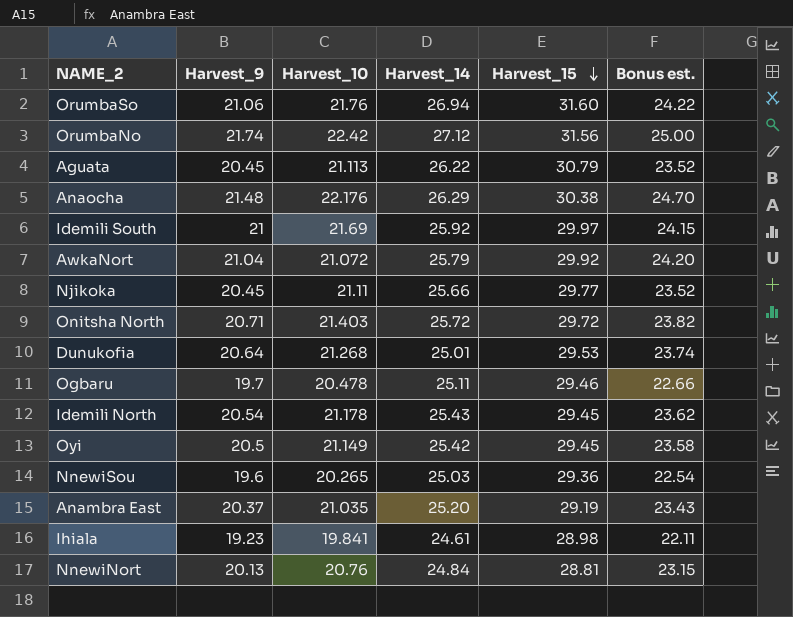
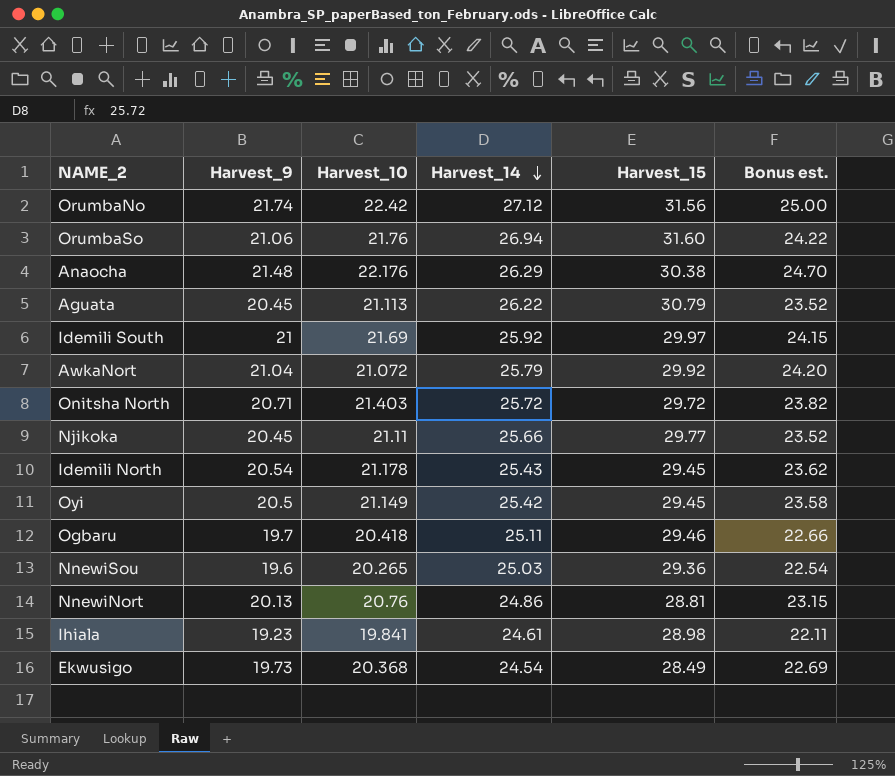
row order: Harvest_15 descending -> Harvest_14 descending
row Dunukofia: 20.64 | 21.268 | 25.01 | 29.53 | 23.74 -> none
row Anambra East: 20.37 | 21.035 | 25.20 | 29.19 | 23.43 -> none
Ogbaru | Harvest_10: 20.478 -> 20.418
NnewiNort | Harvest_14: 24.84 -> 24.86
row Ekwusigo: none -> 19.73 | 20.368 | 24.54 | 28.49 | 22.69

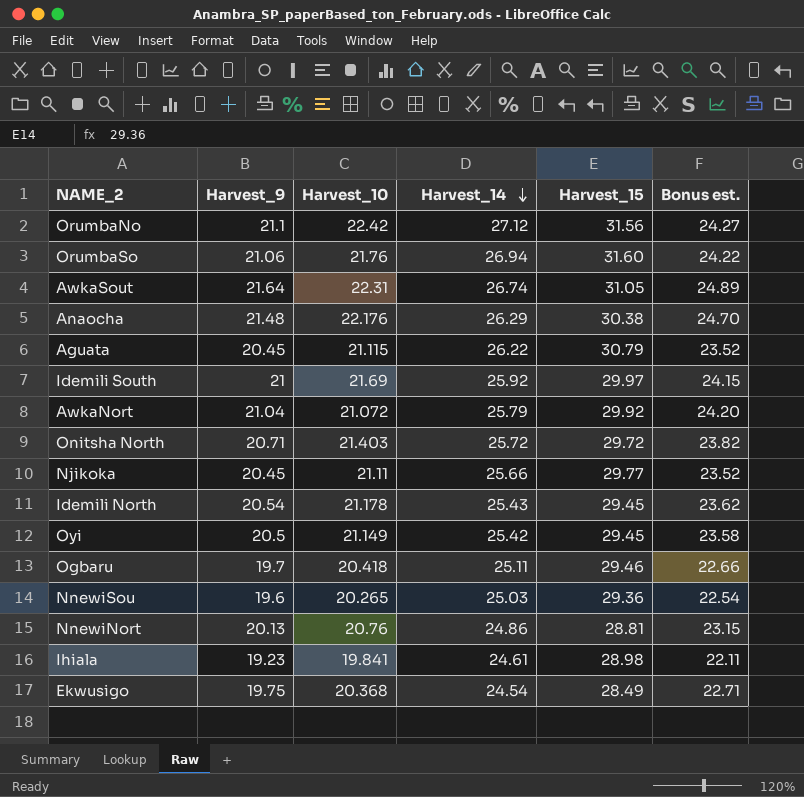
OrumbaNo | Harvest_9: 21.74 -> 21.1
OrumbaNo | Bonus est.: 25.00 -> 24.27
row AwkaSout: none -> 21.64 | 22.31 | 26.74 | 31.05 | 24.89
Aguata | Harvest_10: 21.113 -> 21.115
Ekwusigo | Harvest_9: 19.73 -> 19.75
Ekwusigo | Bonus est.: 22.69 -> 22.71

